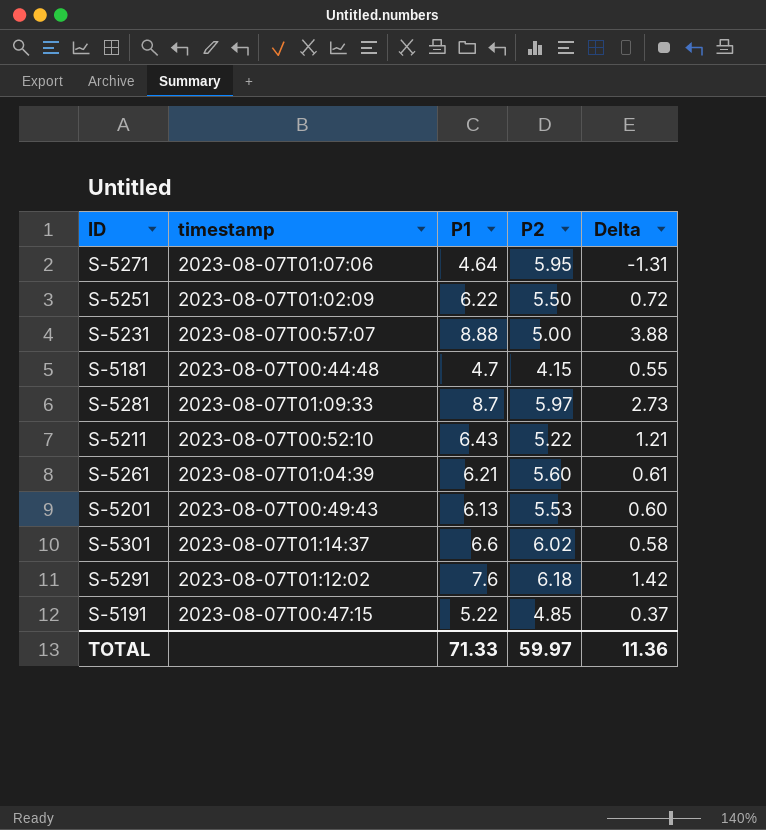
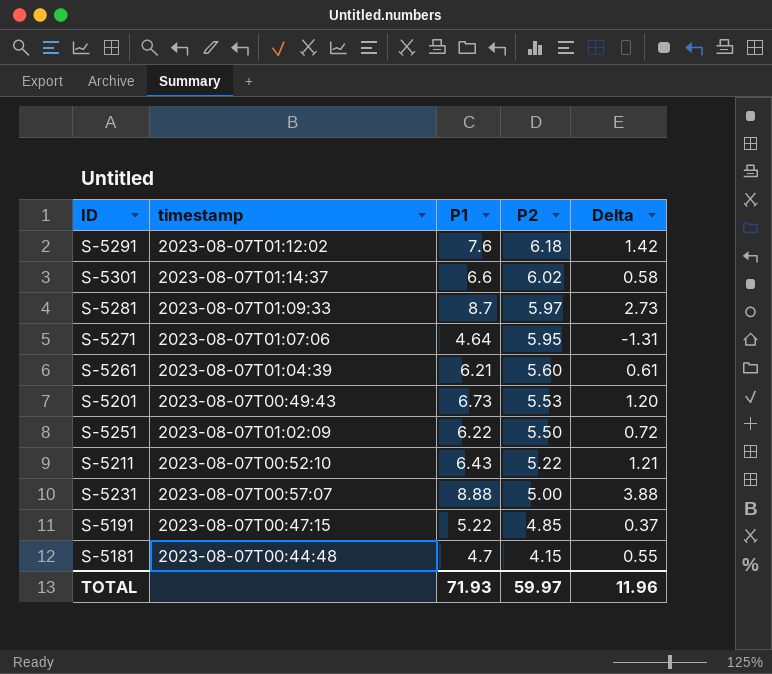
row order: none -> P2 descending
S-5201 | P1: 6.13 -> 6.73
S-5201 | Delta: 0.60 -> 1.20
TOTAL | P1: 71.33 -> 71.93
TOTAL | Delta: 11.36 -> 11.96

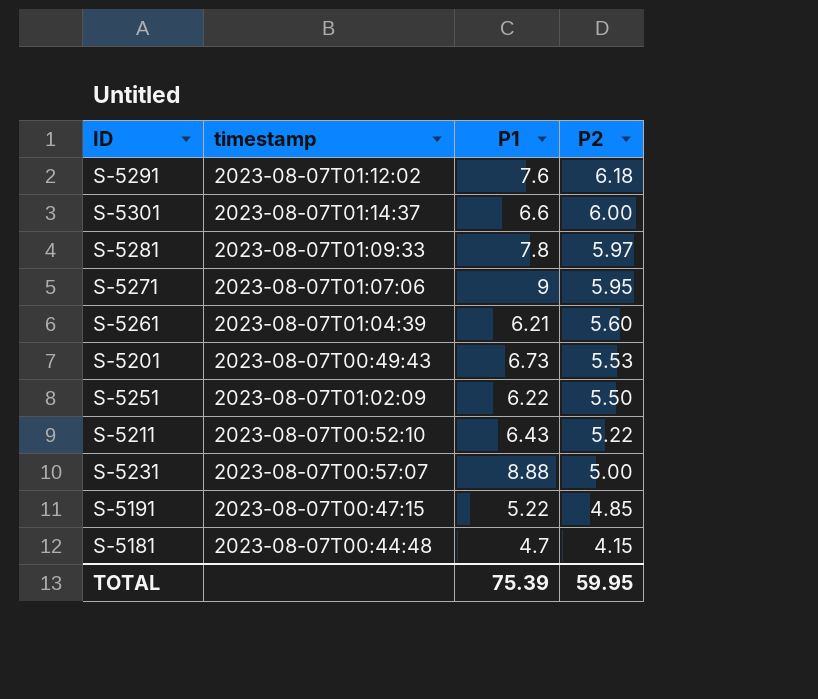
column Delta | formula: [P1] - [P2] -> none
S-5301 | P2: 6.02 -> 6.00
S-5281 | P1: 8.7 -> 7.8
S-5271 | P1: 4.64 -> 9
TOTAL | P1: 71.93 -> 75.39
TOTAL | P2: 59.97 -> 59.95

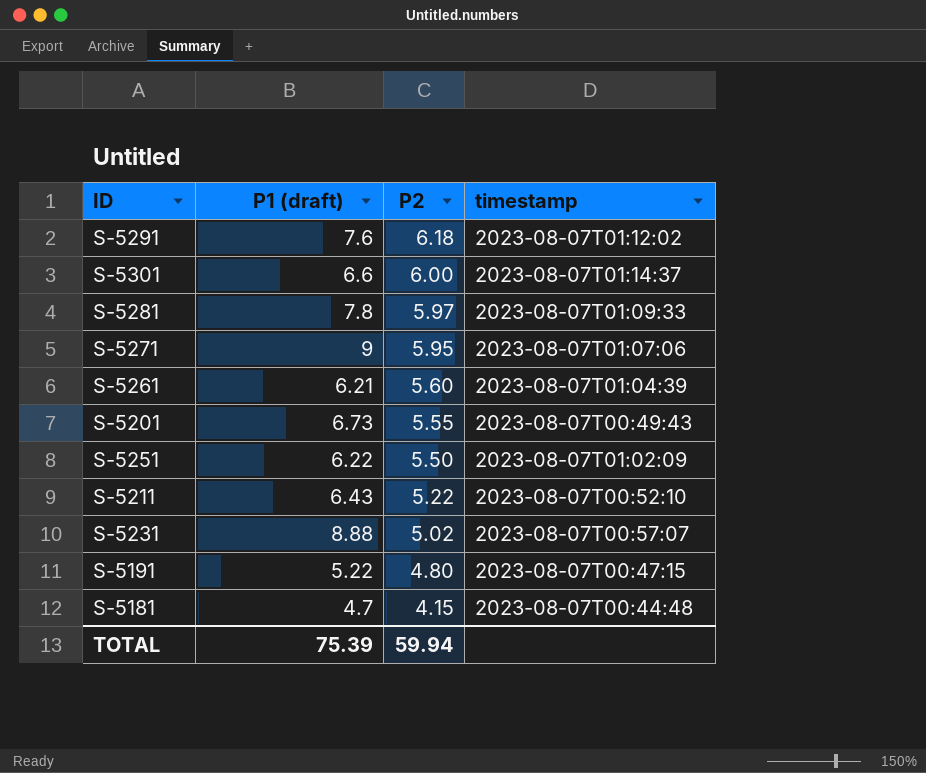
column name: P1 -> P1 (draft)
column timestamp | position: 2 -> 4
S-5201 | P2: 5.53 -> 5.55
S-5231 | P2: 5.00 -> 5.02
S-5191 | P2: 4.85 -> 4.80
TOTAL | P2: 59.95 -> 59.94

